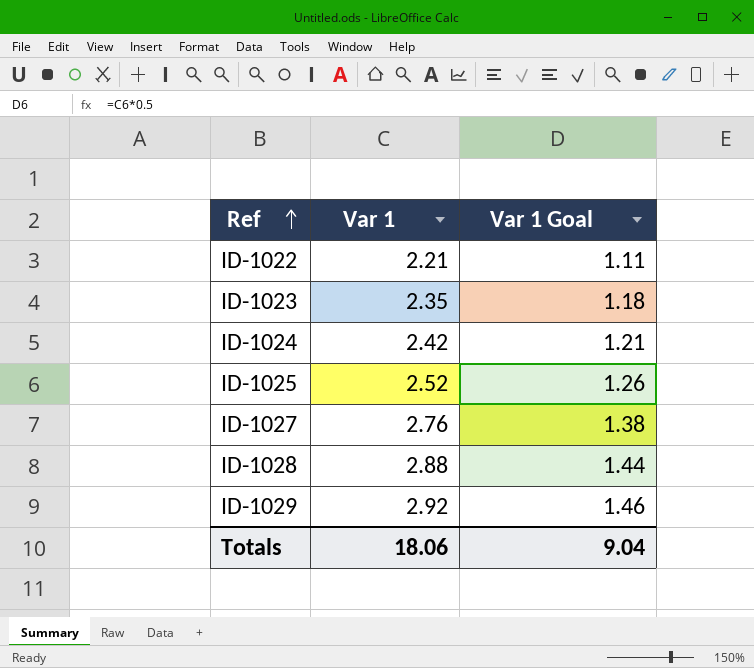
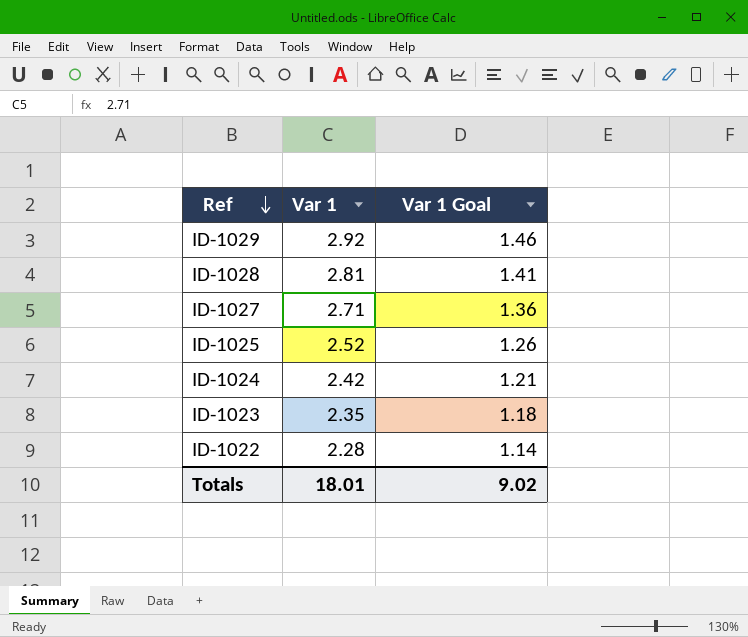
row order: Ref ascending -> Ref descending
ID-1028 | Var 1: 2.88 -> 2.81
ID-1028 | Var 1 Goal: 1.44 -> 1.41
ID-1027 | Var 1: 2.76 -> 2.71
ID-1027 | Var 1 Goal: 1.38 -> 1.36
ID-1022 | Var 1: 2.21 -> 2.28
ID-1022 | Var 1 Goal: 1.11 -> 1.14
Totals | Var 1: 18.06 -> 18.01
Totals | Var 1 Goal: 9.04 -> 9.02

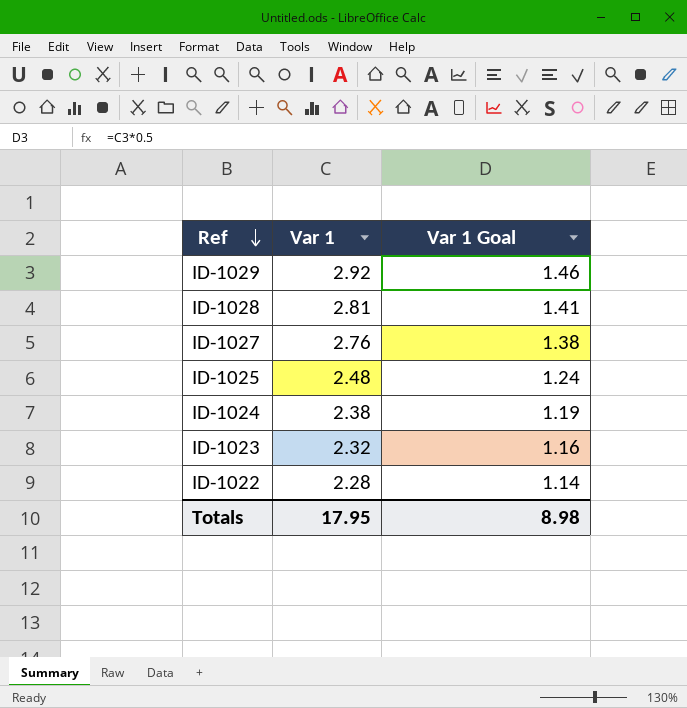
ID-1027 | Var 1: 2.71 -> 2.76
ID-1027 | Var 1 Goal: 1.36 -> 1.38
ID-1025 | Var 1: 2.52 -> 2.48
ID-1025 | Var 1 Goal: 1.26 -> 1.24
ID-1024 | Var 1: 2.42 -> 2.38
ID-1024 | Var 1 Goal: 1.21 -> 1.19
ID-1023 | Var 1: 2.35 -> 2.32
ID-1023 | Var 1 Goal: 1.18 -> 1.16
Totals | Var 1: 18.01 -> 17.95
Totals | Var 1 Goal: 9.02 -> 8.98

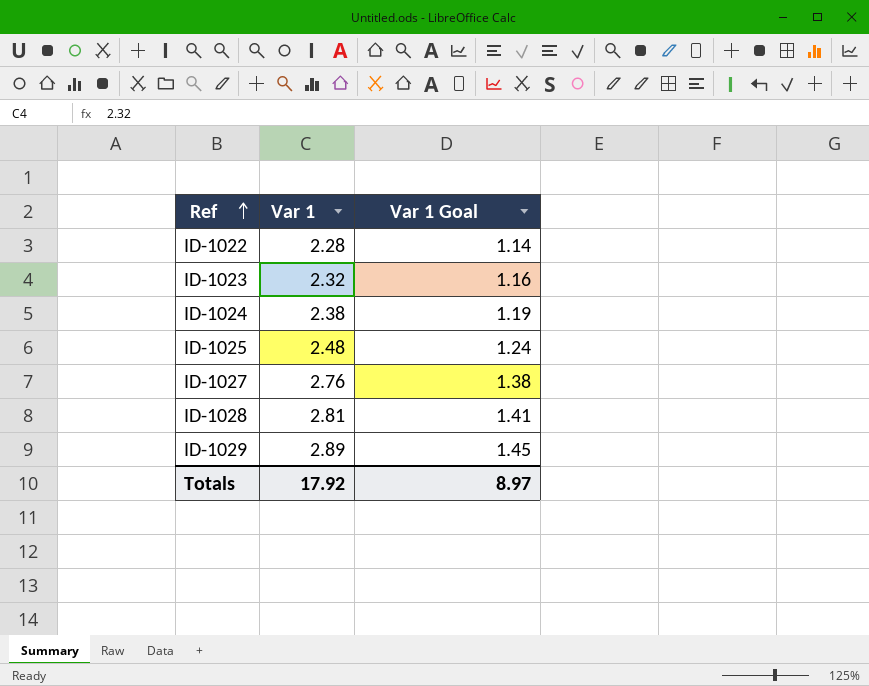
row order: Ref descending -> Ref ascending
ID-1029 | Var 1: 2.92 -> 2.89
ID-1029 | Var 1 Goal: 1.46 -> 1.45
Totals | Var 1: 17.95 -> 17.92
Totals | Var 1 Goal: 8.98 -> 8.97

